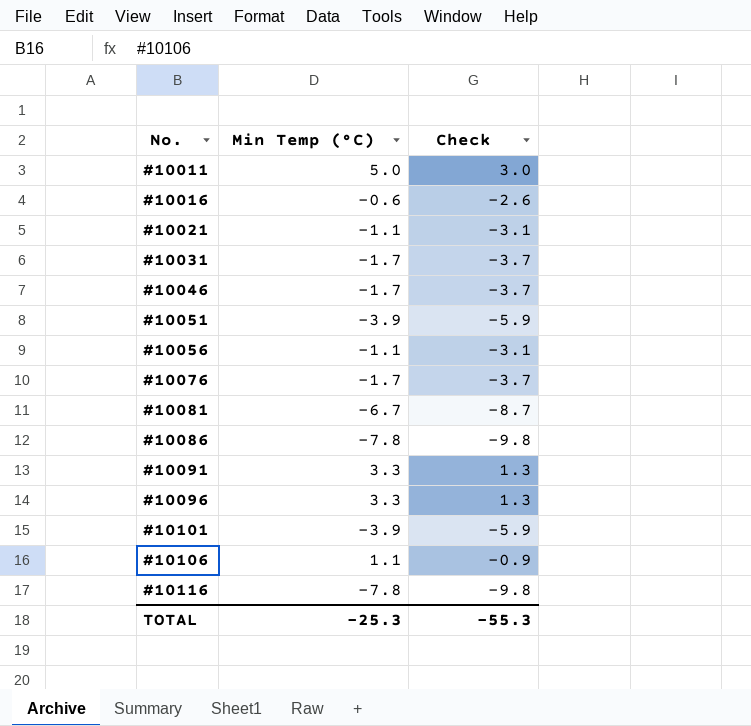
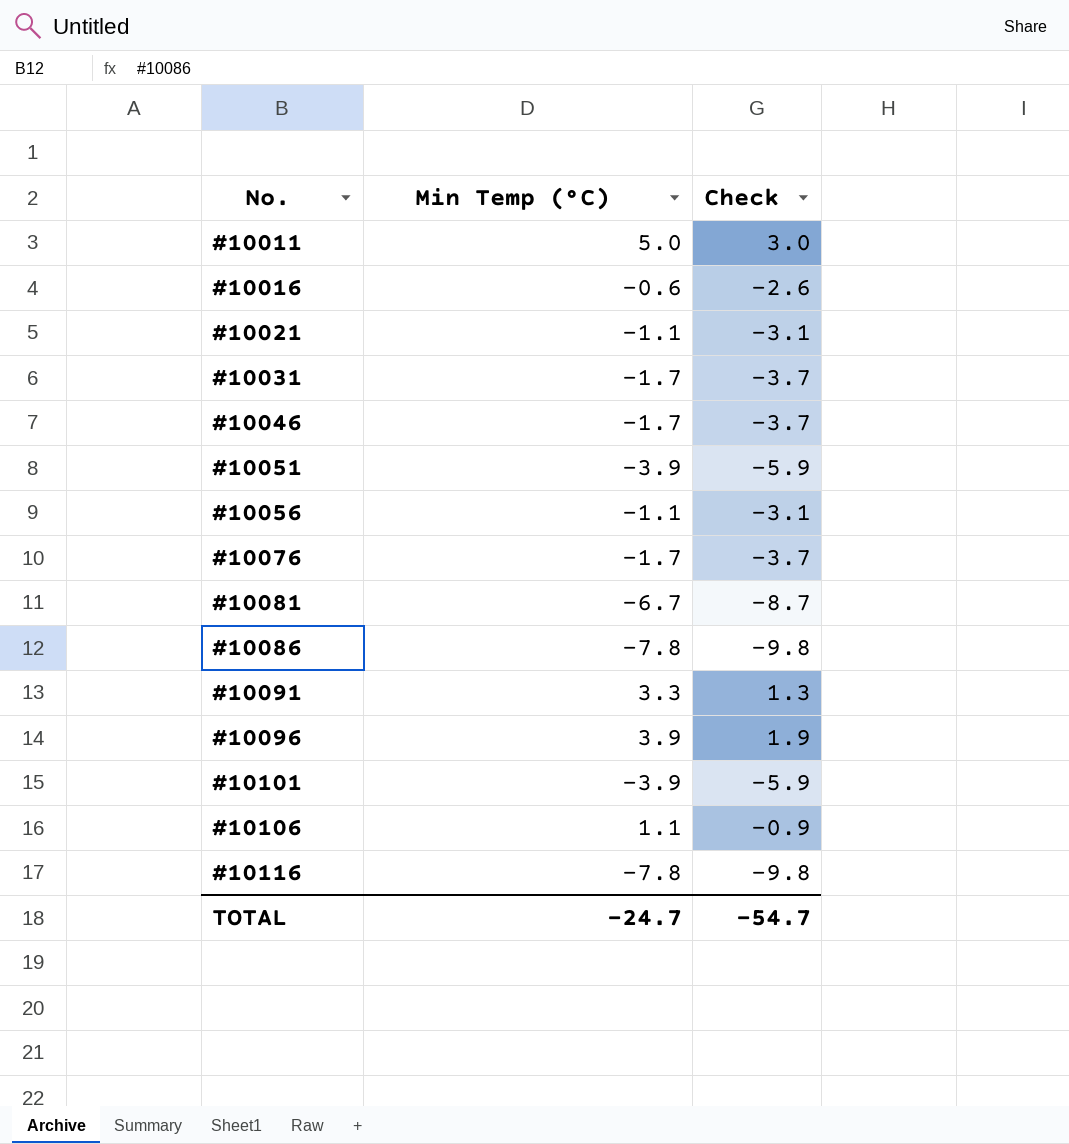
#10096 | Min Temp (°C): 3.3 -> 3.9
#10096 | Check: 1.3 -> 1.9
TOTAL | Min Temp (°C): -25.3 -> -24.7
TOTAL | Check: -55.3 -> -54.7

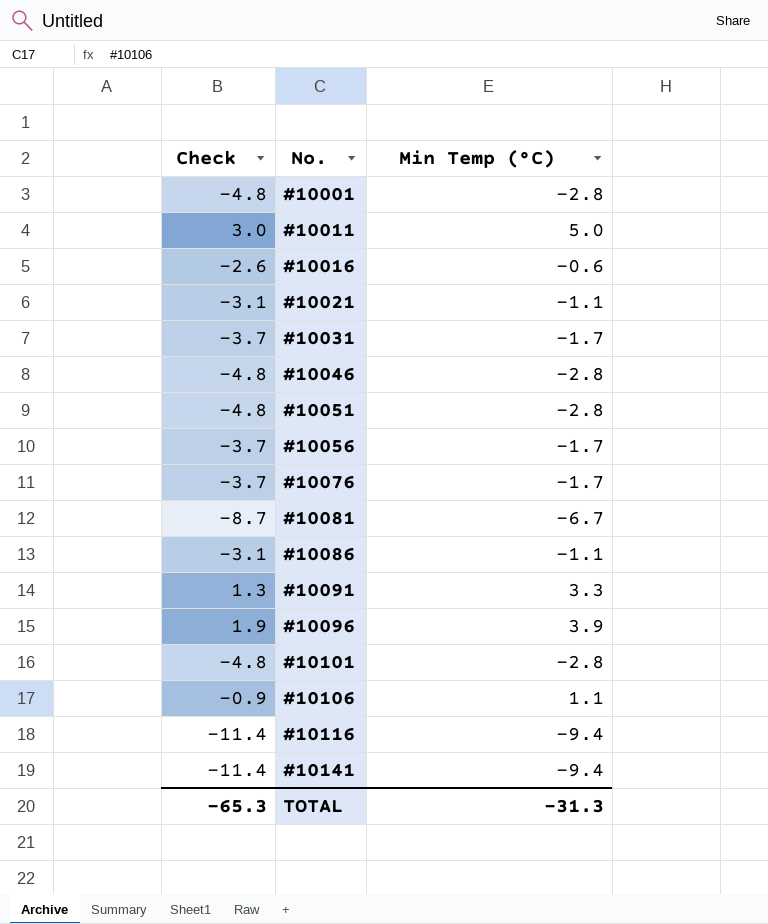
column Check | position: 3 -> 1
row #10001: none -> -4.8 | -2.8
#10046 | Check: -3.7 -> -4.8
#10046 | Min Temp (°C): -1.7 -> -2.8
#10051 | Check: -5.9 -> -4.8
#10051 | Min Temp (°C): -3.9 -> -2.8
#10056 | Check: -3.1 -> -3.7
#10056 | Min Temp (°C): -1.1 -> -1.7
#10086 | Check: -9.8 -> -3.1
#10086 | Min Temp (°C): -7.8 -> -1.1
#10101 | Check: -5.9 -> -4.8
#10101 | Min Temp (°C): -3.9 -> -2.8
#10116 | Check: -9.8 -> -11.4
#10116 | Min Temp (°C): -7.8 -> -9.4
row #10141: none -> -11.4 | -9.4
TOTAL | Check: -54.7 -> -65.3
TOTAL | Min Temp (°C): -24.7 -> -31.3

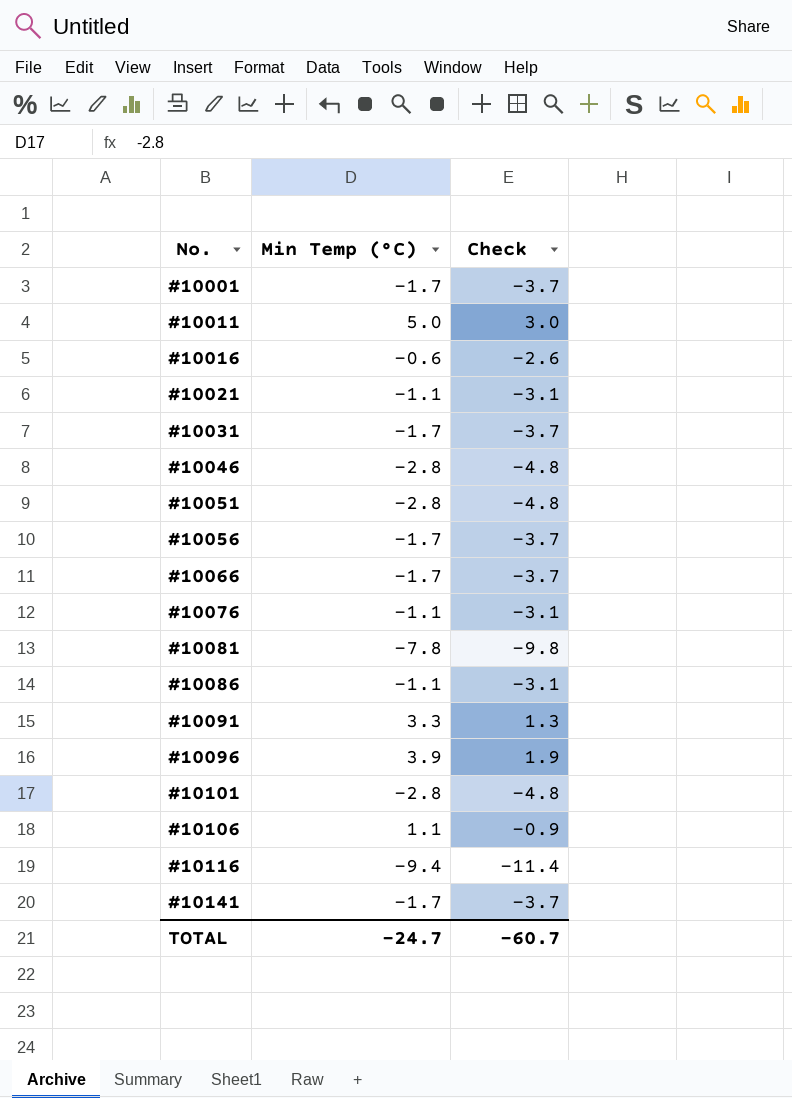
column Check | position: 1 -> 3
#10001 | Min Temp (°C): -2.8 -> -1.7
#10001 | Check: -4.8 -> -3.7
row #10066: none -> -1.7 | -3.7
#10076 | Min Temp (°C): -1.7 -> -1.1
#10076 | Check: -3.7 -> -3.1
#10081 | Min Temp (°C): -6.7 -> -7.8
#10081 | Check: -8.7 -> -9.8
#10141 | Min Temp (°C): -9.4 -> -1.7
#10141 | Check: -11.4 -> -3.7
TOTAL | Min Temp (°C): -31.3 -> -24.7
TOTAL | Check: -65.3 -> -60.7

